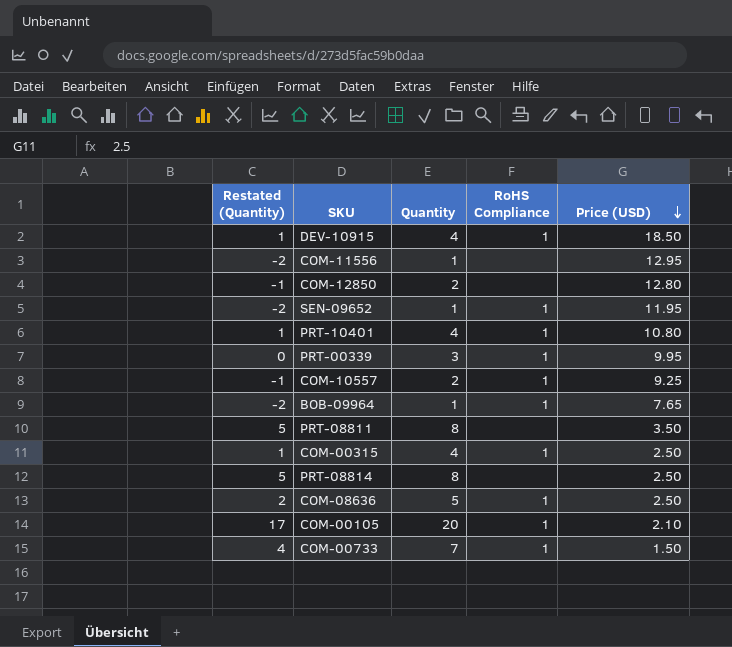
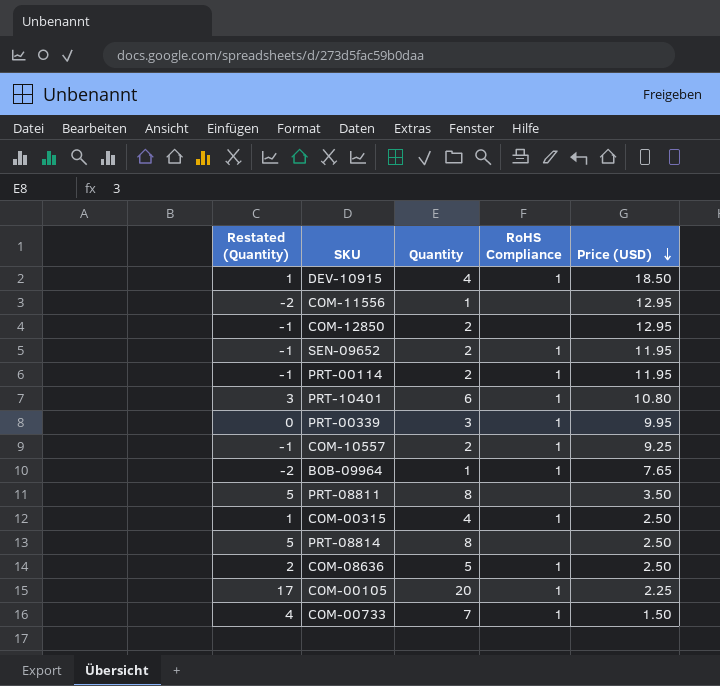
COM-12850 | Price (USD): 12.80 -> 12.95
SEN-09652 | Restated (Quantity): -2 -> -1
SEN-09652 | Quantity: 1 -> 2
row PRT-00114: none -> -1 | 2 | 1 | 11.95
PRT-10401 | Restated (Quantity): 1 -> 3
PRT-10401 | Quantity: 4 -> 6
COM-00105 | Price (USD): 2.10 -> 2.25

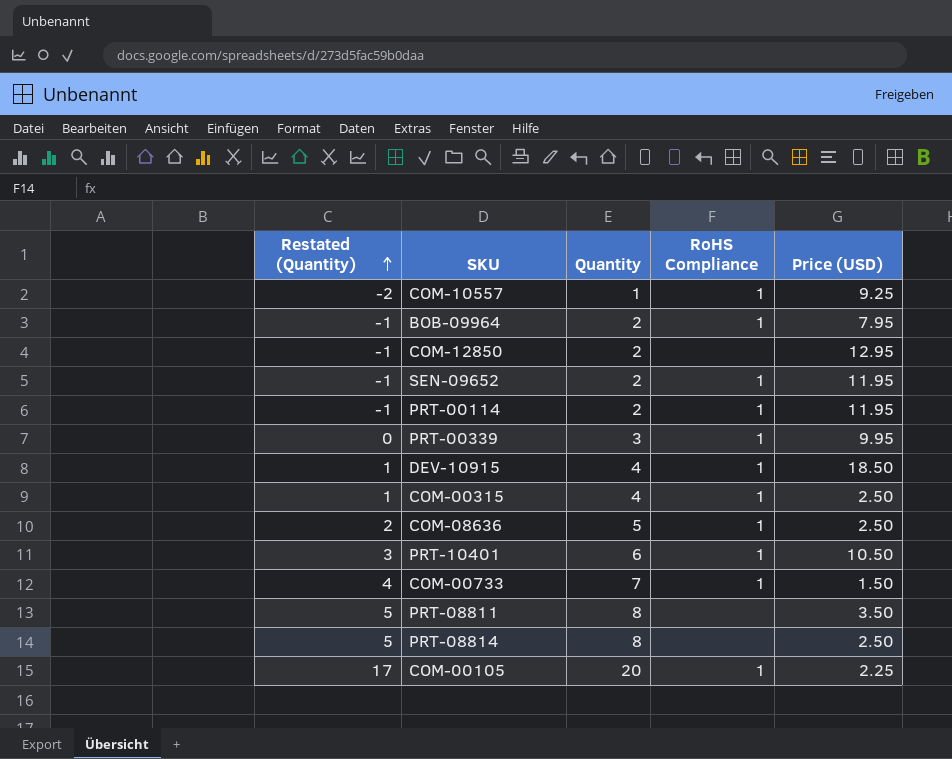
row order: Price (USD) descending -> Restated (Quantity) ascending
row COM-11556: -2 | 1 | none | 12.95 -> none
COM-10557 | Restated (Quantity): -1 -> -2
COM-10557 | Quantity: 2 -> 1
BOB-09964 | Restated (Quantity): -2 -> -1
BOB-09964 | Quantity: 1 -> 2
BOB-09964 | Price (USD): 7.65 -> 7.95
PRT-10401 | Price (USD): 10.80 -> 10.50

